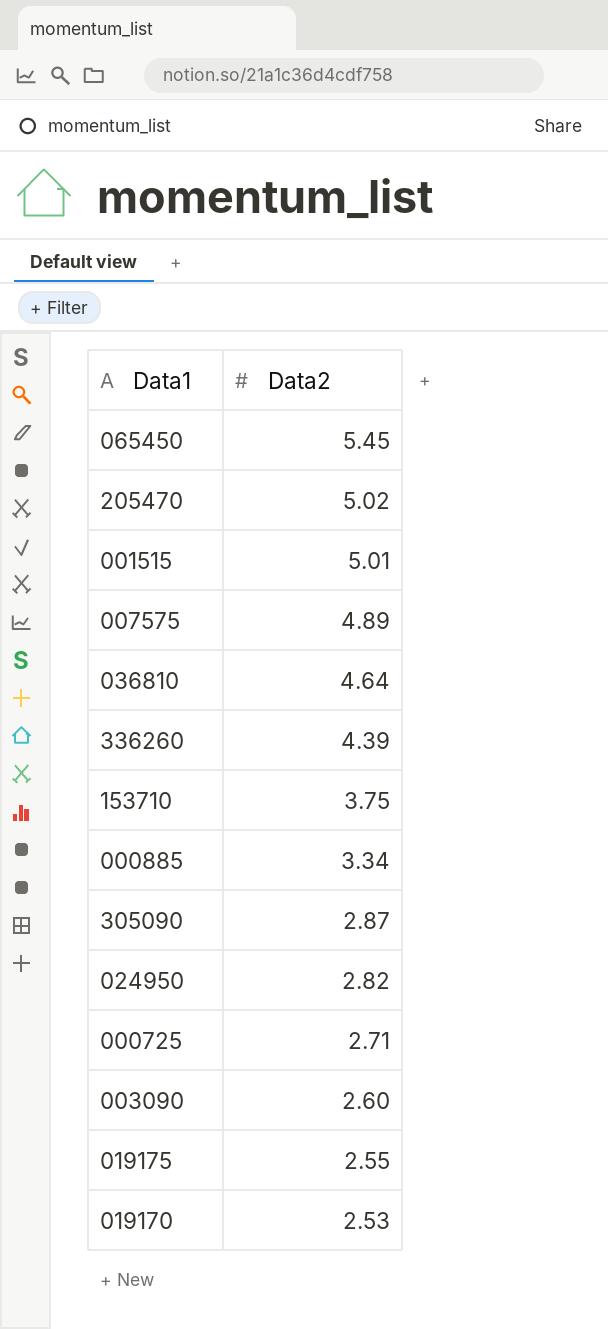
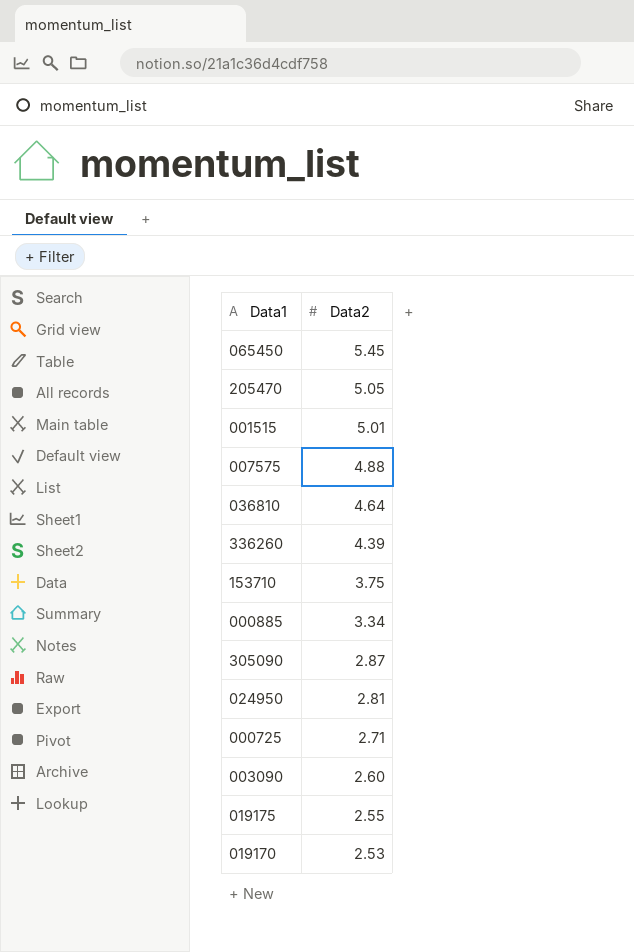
205470 | Data2: 5.02 -> 5.05
007575 | Data2: 4.89 -> 4.88
024950 | Data2: 2.82 -> 2.81

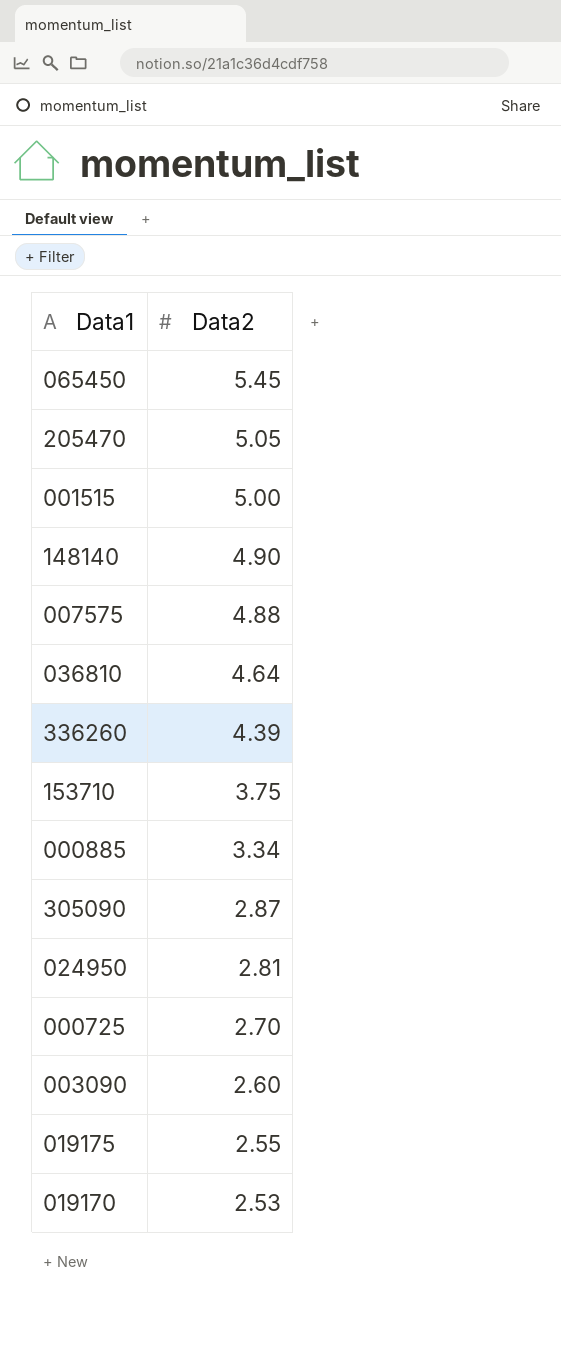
001515 | Data2: 5.01 -> 5.00
row 148140: none -> 4.90
000725 | Data2: 2.71 -> 2.70

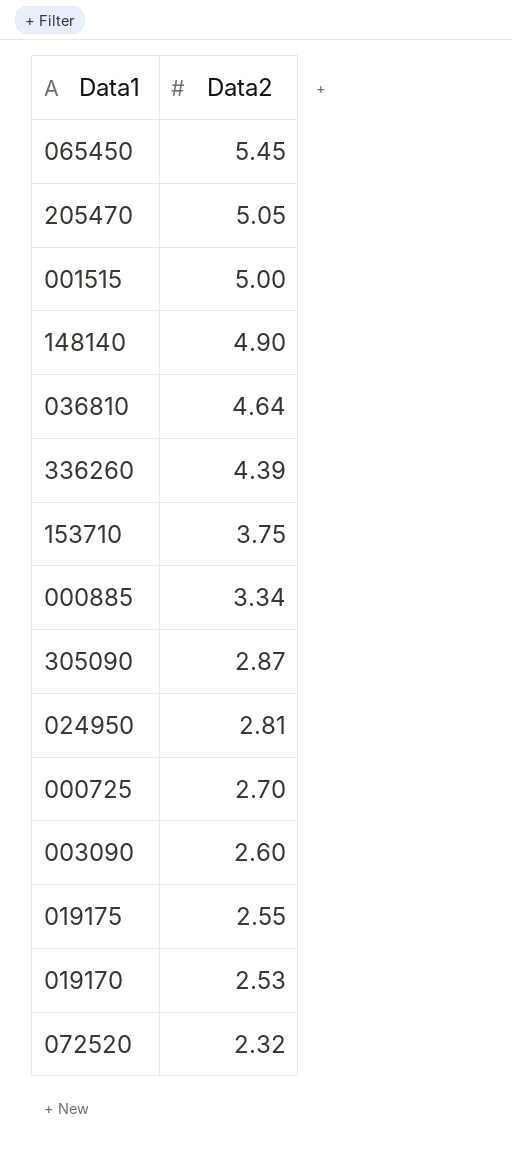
row 007575: 4.88 -> none
row 072520: none -> 2.32

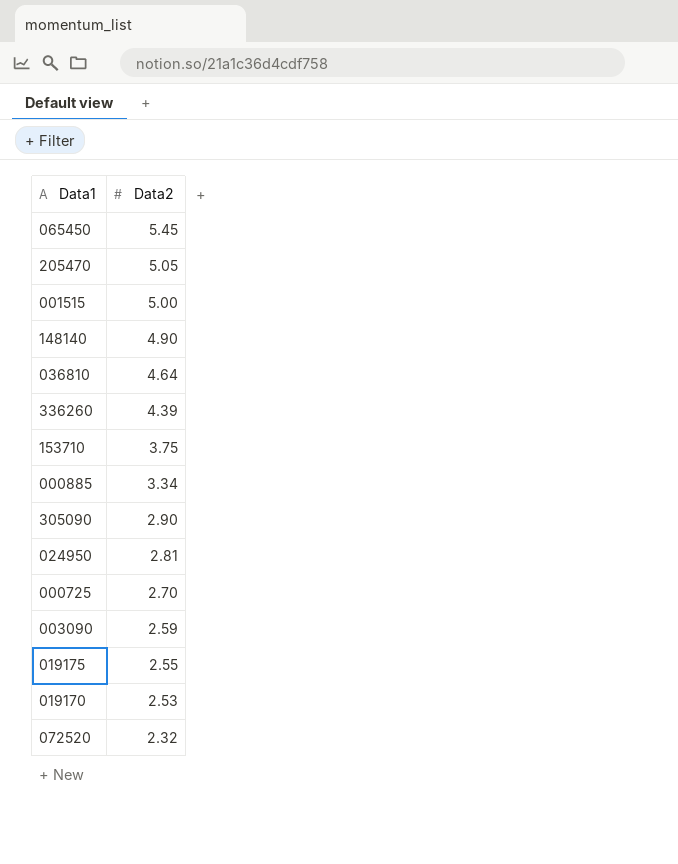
305090 | Data2: 2.87 -> 2.90
003090 | Data2: 2.60 -> 2.59

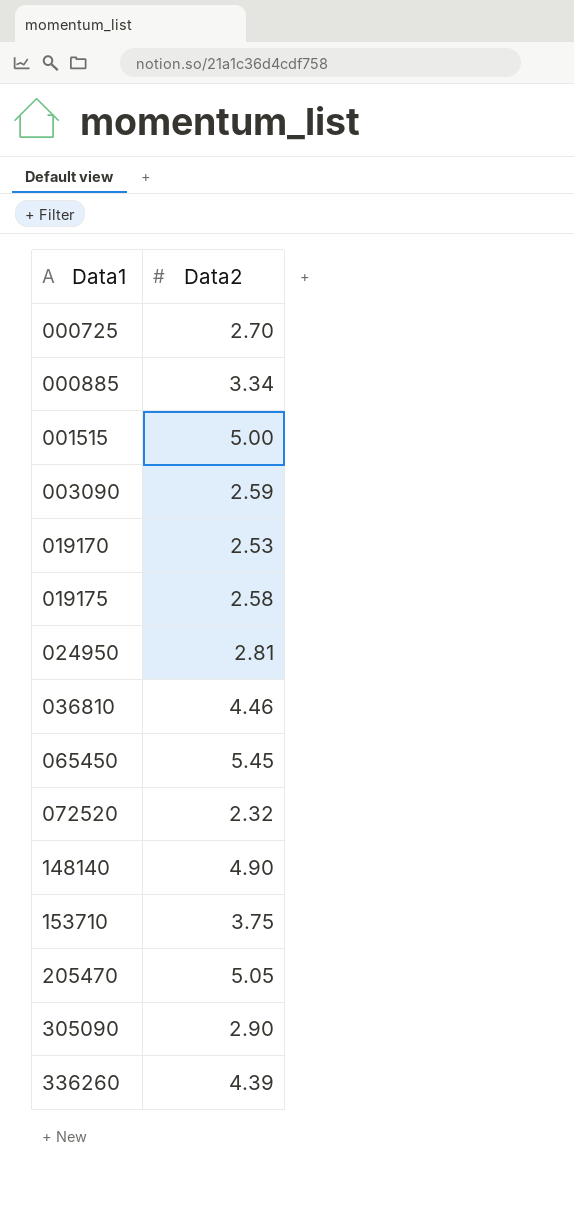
row order: Data2 descending -> Data1 ascending
019175 | Data2: 2.55 -> 2.58
036810 | Data2: 4.64 -> 4.46

